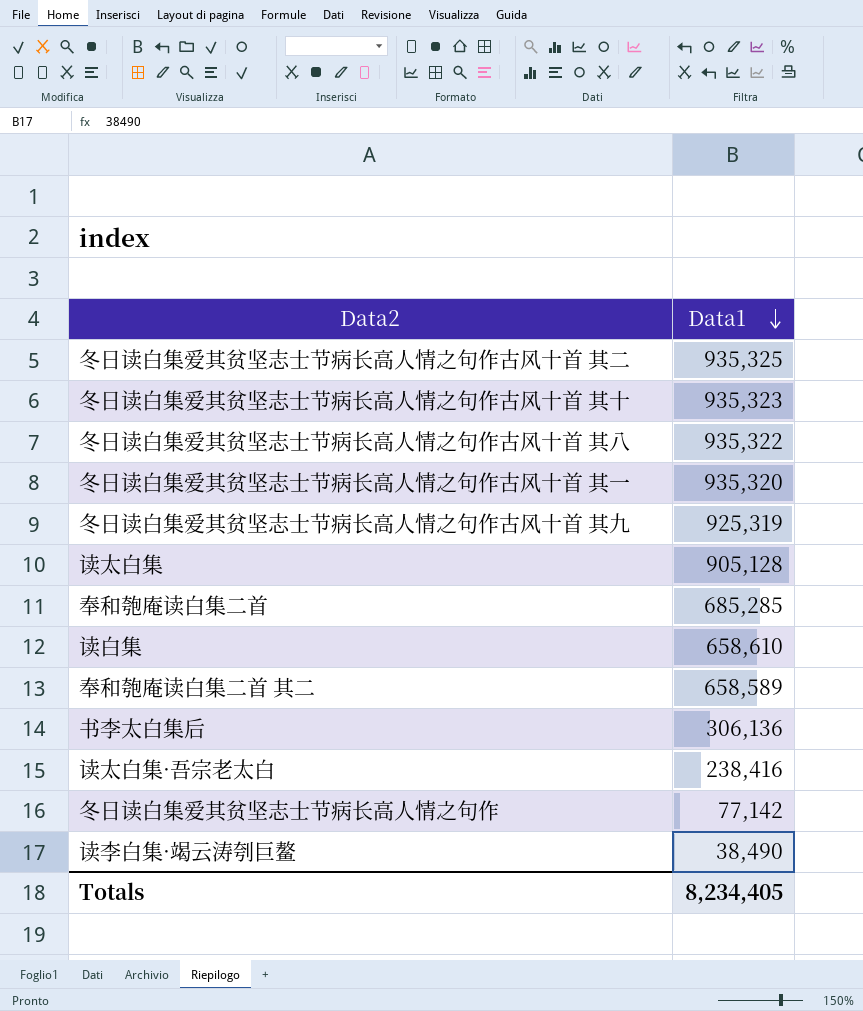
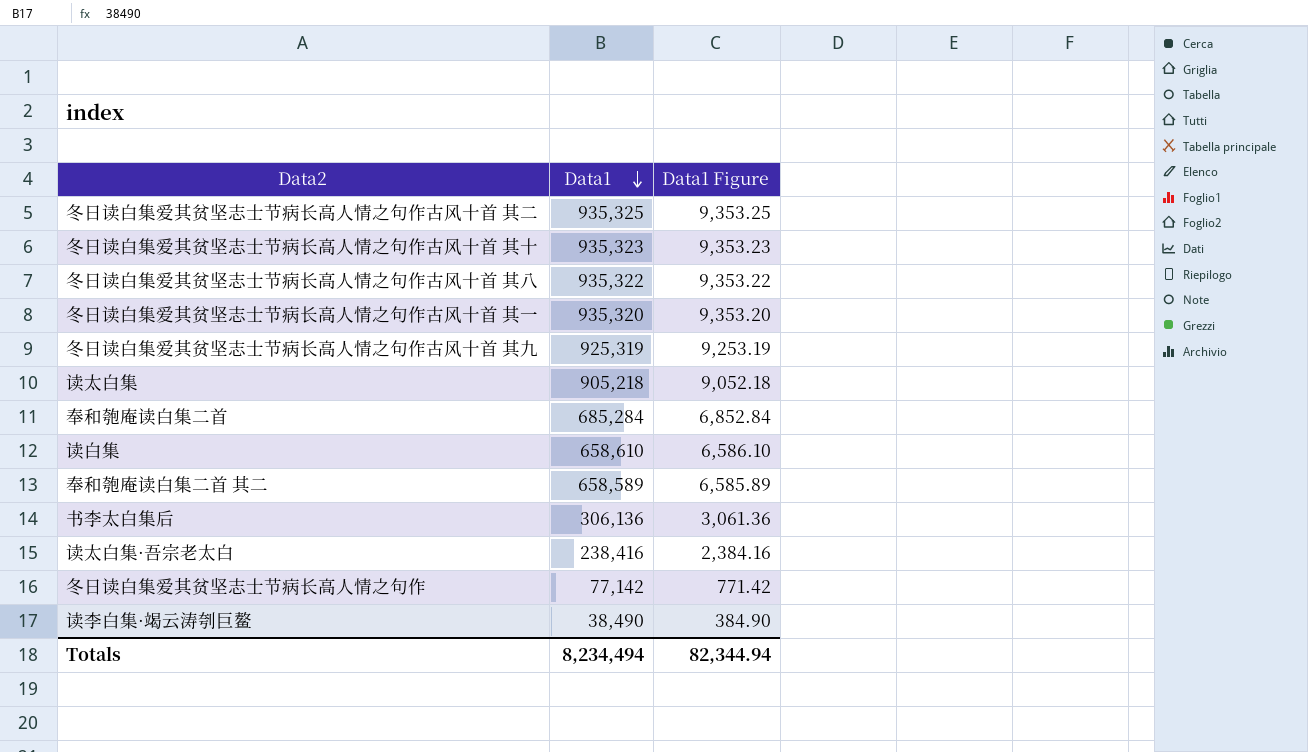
column Data1 Figure | formula: none -> [Data1] * 0.01
读太白集 | Data1: 905,128 -> 905,218
奉和匏庵读白集二首 | Data1: 685,285 -> 685,284
Totals | Data1: 8,234,405 -> 8,234,494

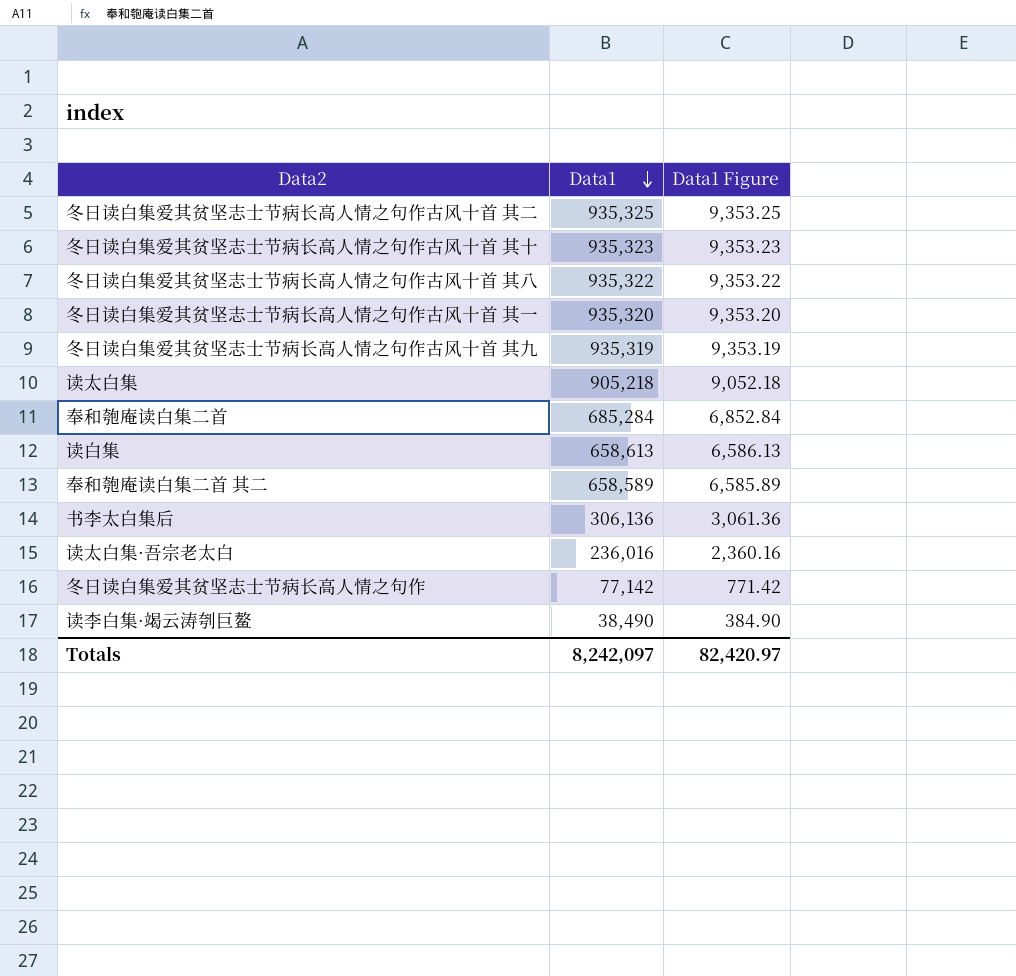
冬日读白集爱其贫坚志士节病长高人情之句作古风十首 其九 | Data1: 925,319 -> 935,319
冬日读白集爱其贫坚志士节病长高人情之句作古风十首 其九 | Data1 Figure: 9,253.19 -> 9,353.19
读白集 | Data1: 658,610 -> 658,613
读白集 | Data1 Figure: 6,586.10 -> 6,586.13
读太白集·吾宗老太白 | Data1: 238,416 -> 236,016
读太白集·吾宗老太白 | Data1 Figure: 2,384.16 -> 2,360.16
Totals | Data1: 8,234,494 -> 8,242,097
Totals | Data1 Figure: 82,344.94 -> 82,420.97

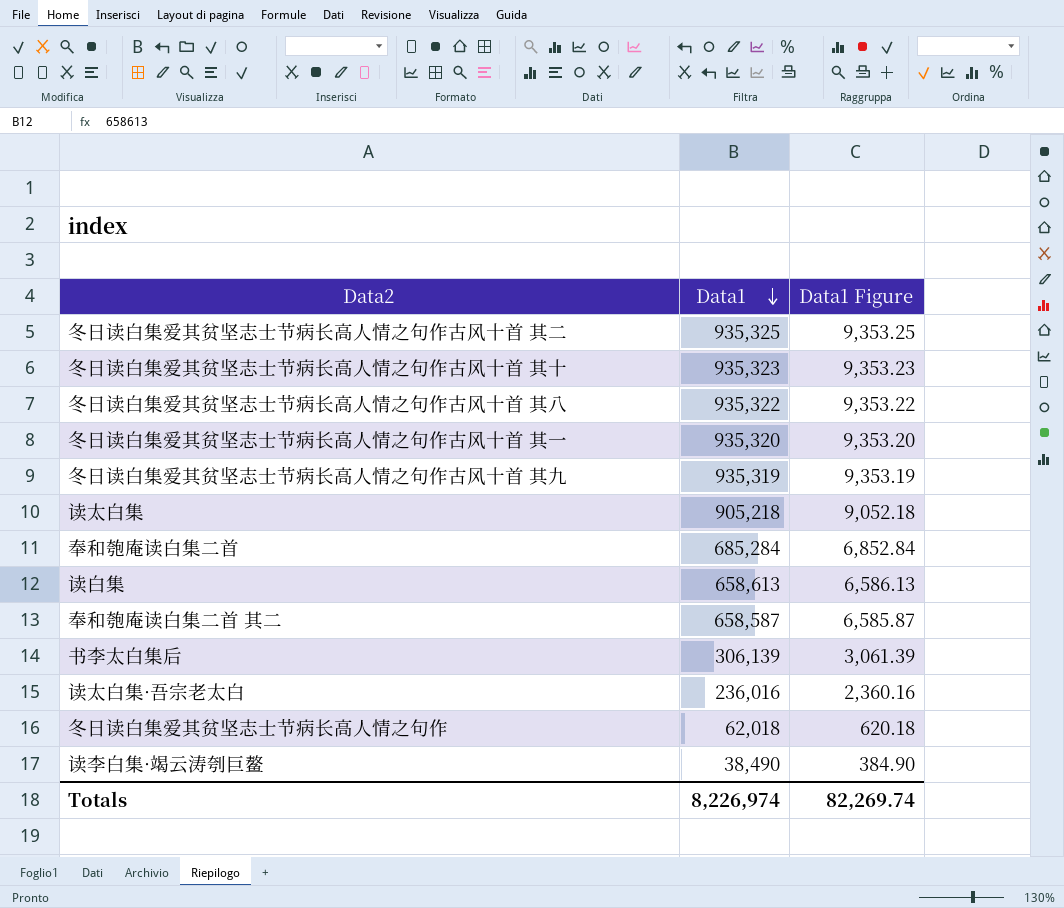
奉和匏庵读白集二首 其二 | Data1: 658,589 -> 658,587
奉和匏庵读白集二首 其二 | Data1 Figure: 6,585.89 -> 6,585.87
书李太白集后 | Data1: 306,136 -> 306,139
书李太白集后 | Data1 Figure: 3,061.36 -> 3,061.39
冬日读白集爱其贫坚志士节病长高人情之句作 | Data1: 77,142 -> 62,018
冬日读白集爱其贫坚志士节病长高人情之句作 | Data1 Figure: 771.42 -> 620.18
Totals | Data1: 8,242,097 -> 8,226,974
Totals | Data1 Figure: 82,420.97 -> 82,269.74

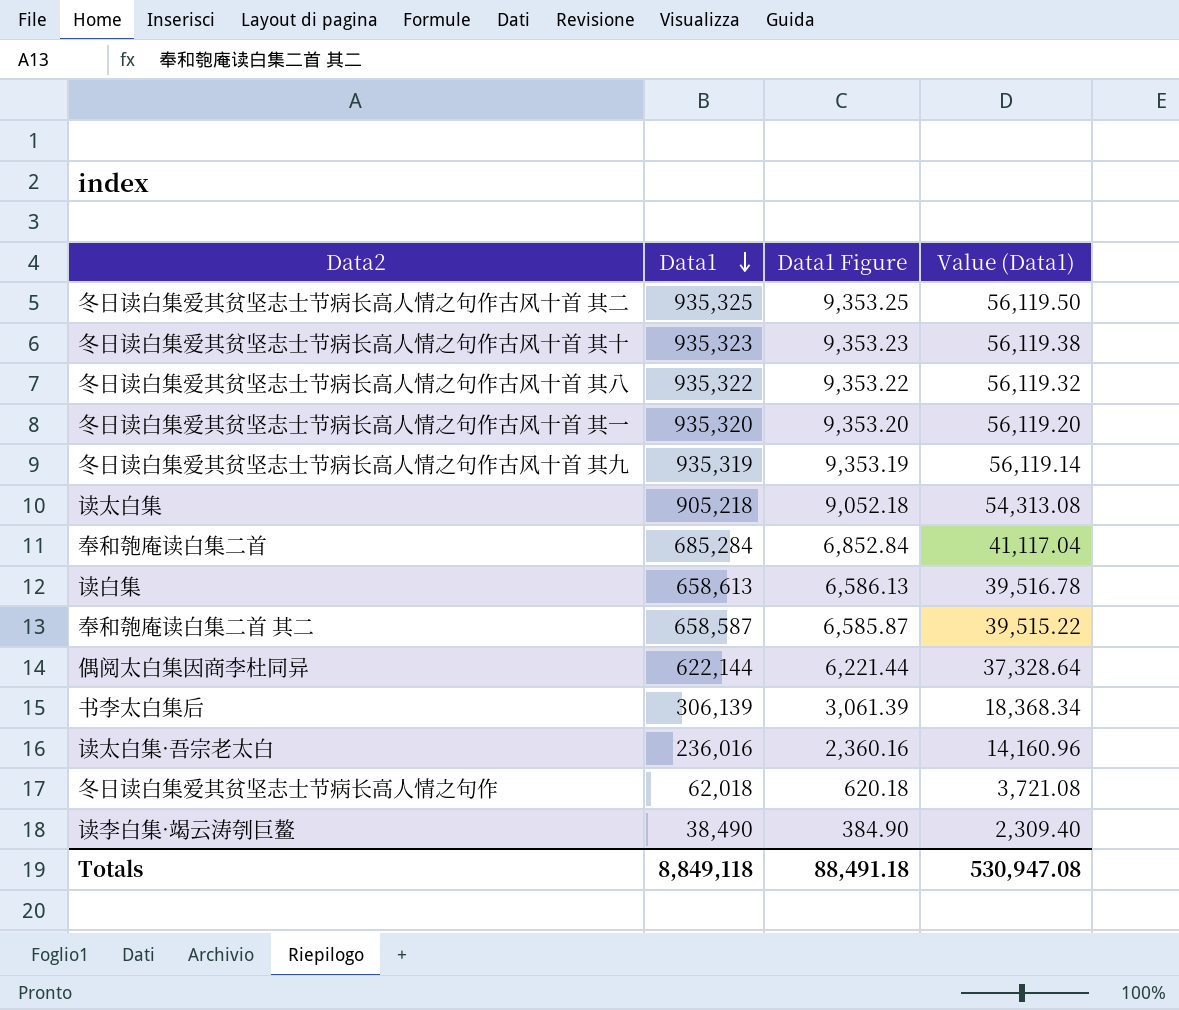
column Value (Data1) | formula: none -> [Data1] * 0.06
row 偶阅太白集因商李杜同异: none -> 622,144 | 6,221.44 | 37,328.64
Totals | Data1: 8,226,974 -> 8,849,118
Totals | Data1 Figure: 82,269.74 -> 88,491.18

